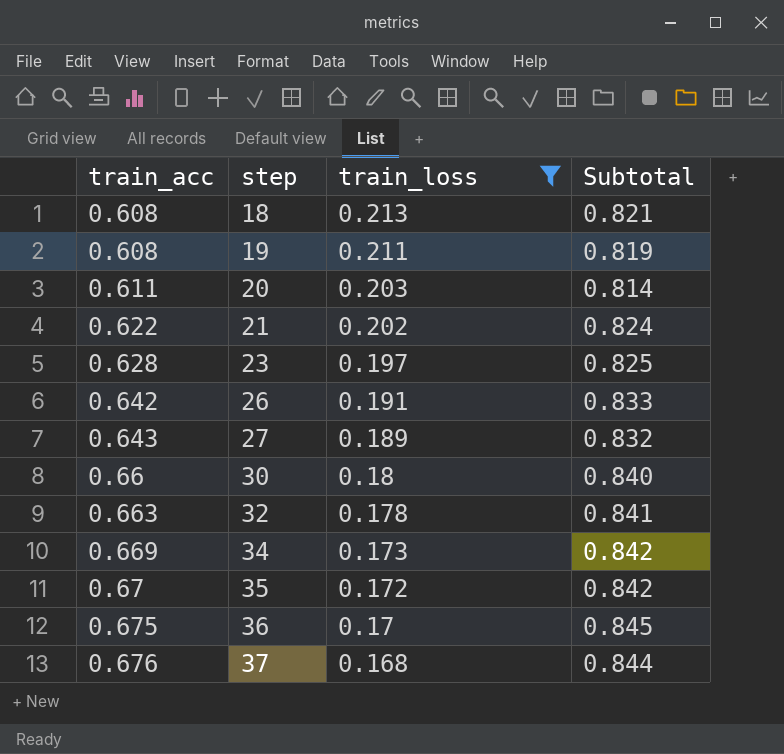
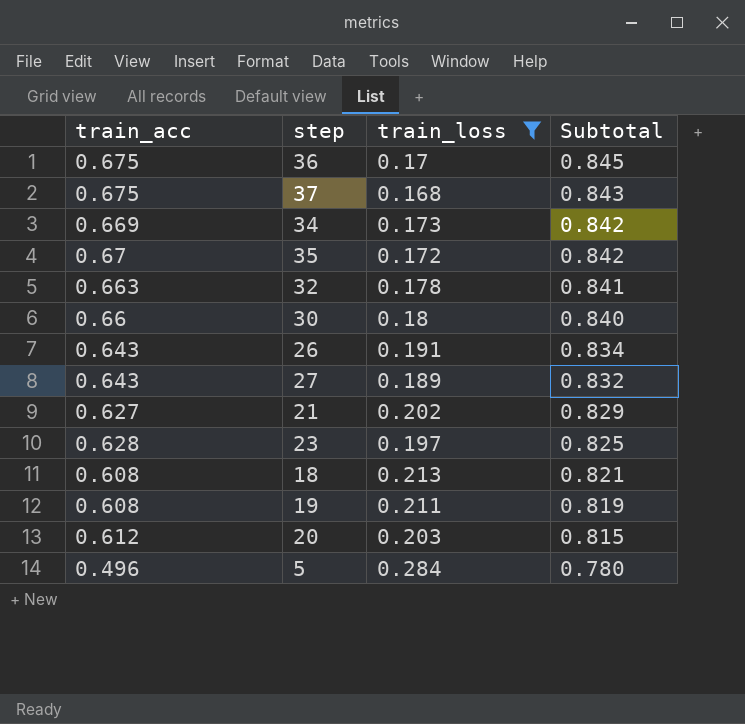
row order: train_acc ascending -> Subtotal descending
37 | train_acc: 0.676 -> 0.675
37 | Subtotal: 0.844 -> 0.843
26 | train_acc: 0.642 -> 0.643
26 | Subtotal: 0.833 -> 0.834
21 | train_acc: 0.622 -> 0.627
21 | Subtotal: 0.824 -> 0.829
20 | train_acc: 0.611 -> 0.612
20 | Subtotal: 0.814 -> 0.815
row 5: none -> 0.496 | 0.284 | 0.780

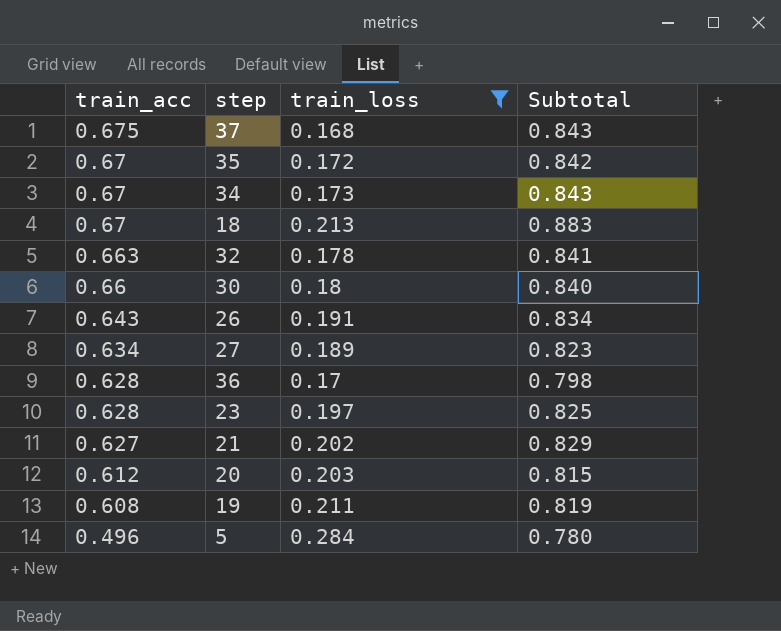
row order: Subtotal descending -> train_acc descending
34 | train_acc: 0.669 -> 0.67
34 | Subtotal: 0.842 -> 0.843
18 | train_acc: 0.608 -> 0.67
18 | Subtotal: 0.821 -> 0.883
27 | train_acc: 0.643 -> 0.634
27 | Subtotal: 0.832 -> 0.823
36 | train_acc: 0.675 -> 0.628
36 | Subtotal: 0.845 -> 0.798

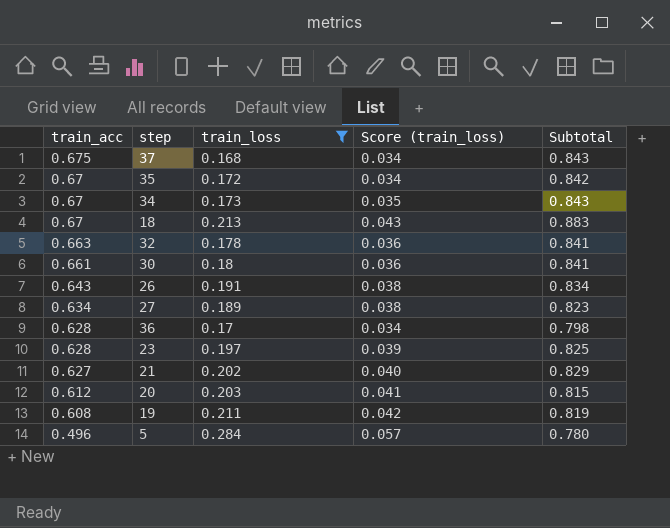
column Score (train_loss) | formula: none -> [train_loss] * 0.2
30 | train_acc: 0.66 -> 0.661
30 | Subtotal: 0.840 -> 0.841

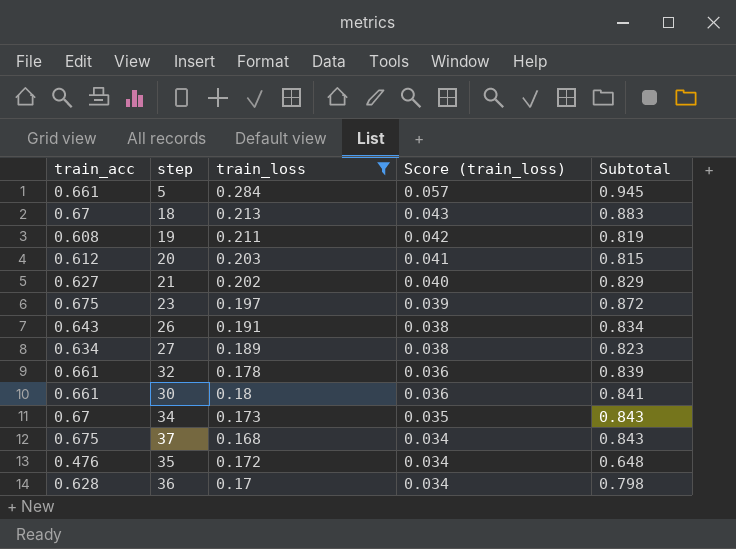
row order: train_acc descending -> Score (train_loss) descending
5 | train_acc: 0.496 -> 0.661
5 | Subtotal: 0.780 -> 0.945
23 | train_acc: 0.628 -> 0.675
23 | Subtotal: 0.825 -> 0.872
32 | train_acc: 0.663 -> 0.661
32 | Subtotal: 0.841 -> 0.839
35 | train_acc: 0.67 -> 0.476
35 | Subtotal: 0.842 -> 0.648

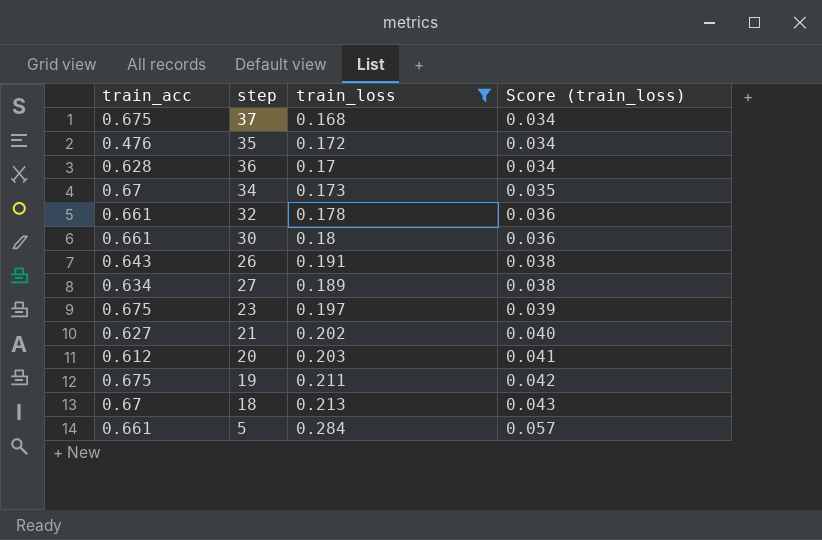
row order: Score (train_loss) descending -> Score (train_loss) ascending
column Subtotal | formula: [train_acc] + [train_loss] -> none
19 | train_acc: 0.608 -> 0.675

